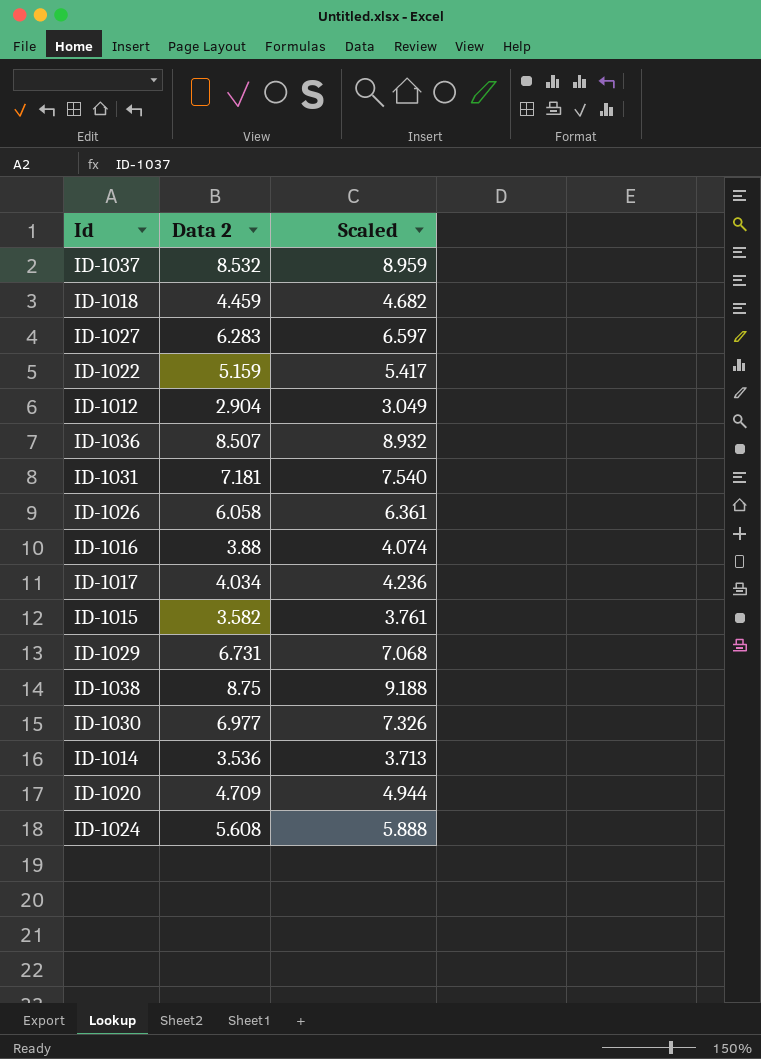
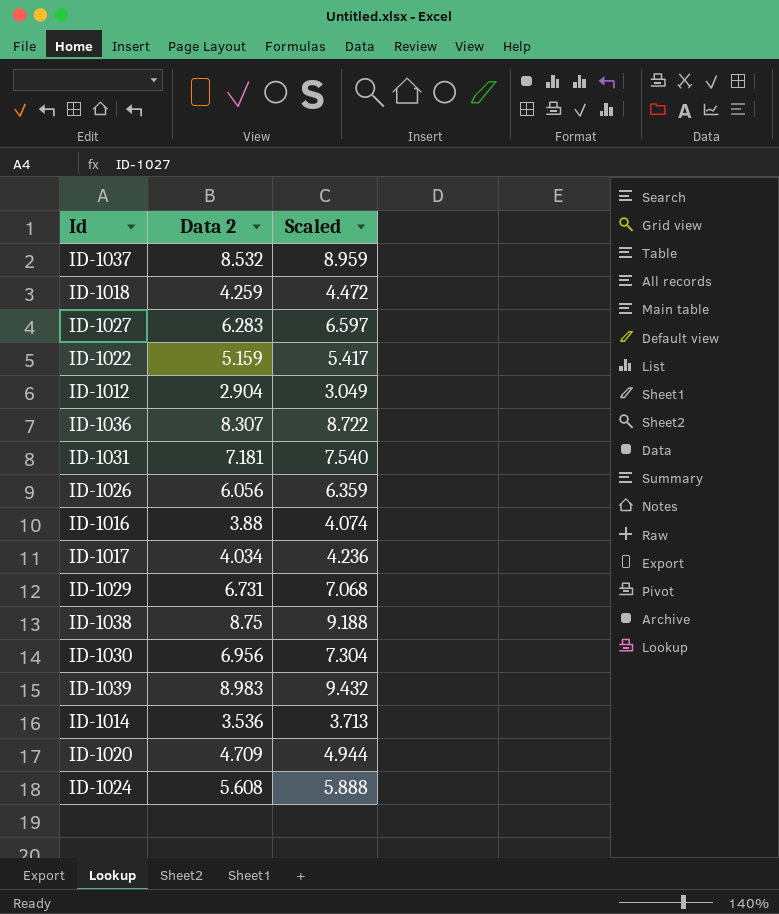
row ID-1015: 3.582 | 3.761 -> none
ID-1018 | Data 2: 4.459 -> 4.259
ID-1018 | Scaled: 4.682 -> 4.472
ID-1036 | Data 2: 8.507 -> 8.307
ID-1036 | Scaled: 8.932 -> 8.722
ID-1026 | Data 2: 6.058 -> 6.056
ID-1026 | Scaled: 6.361 -> 6.359
ID-1030 | Data 2: 6.977 -> 6.956
ID-1030 | Scaled: 7.326 -> 7.304
row ID-1039: none -> 8.983 | 9.432

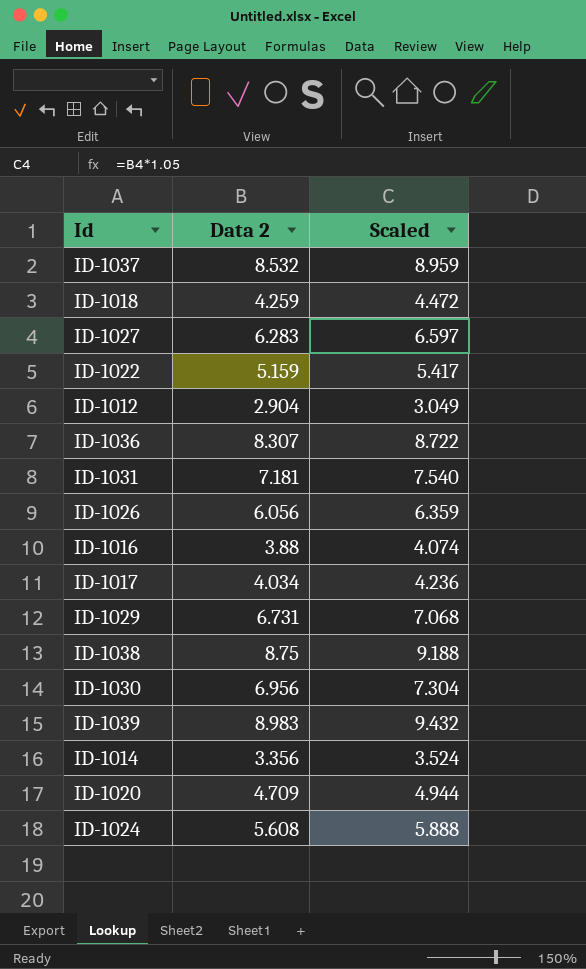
ID-1014 | Data 2: 3.536 -> 3.356
ID-1014 | Scaled: 3.713 -> 3.524

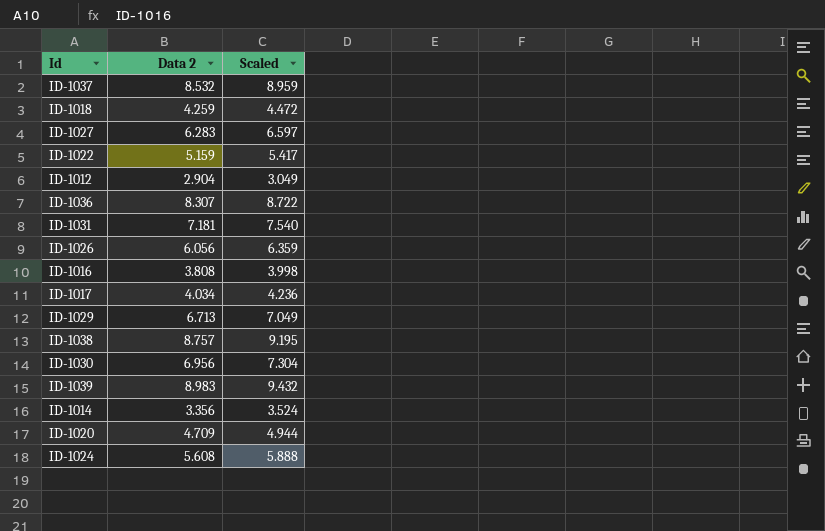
ID-1016 | Data 2: 3.88 -> 3.808
ID-1016 | Scaled: 4.074 -> 3.998
ID-1029 | Data 2: 6.731 -> 6.713
ID-1029 | Scaled: 7.068 -> 7.049
ID-1038 | Data 2: 8.75 -> 8.757
ID-1038 | Scaled: 9.188 -> 9.195

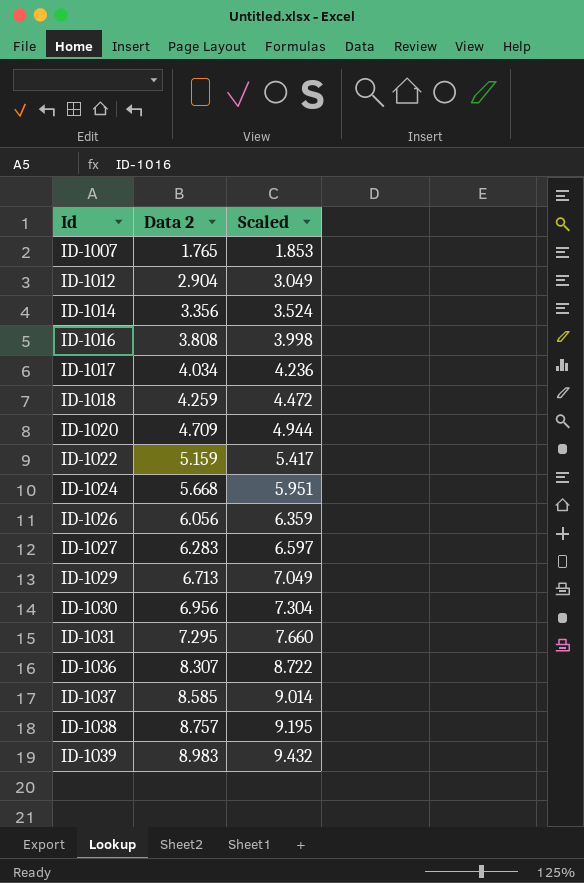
row order: none -> Id ascending
row ID-1007: none -> 1.765 | 1.853
ID-1024 | Data 2: 5.608 -> 5.668
ID-1024 | Scaled: 5.888 -> 5.951
ID-1031 | Data 2: 7.181 -> 7.295
ID-1031 | Scaled: 7.540 -> 7.660
ID-1037 | Data 2: 8.532 -> 8.585
ID-1037 | Scaled: 8.959 -> 9.014

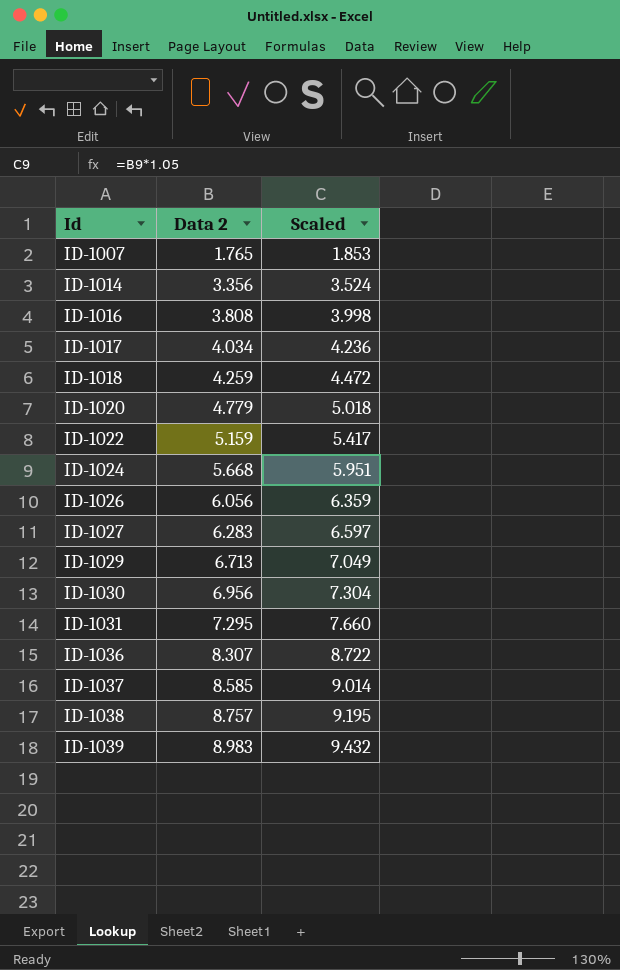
row ID-1012: 2.904 | 3.049 -> none
ID-1020 | Data 2: 4.709 -> 4.779
ID-1020 | Scaled: 4.944 -> 5.018

